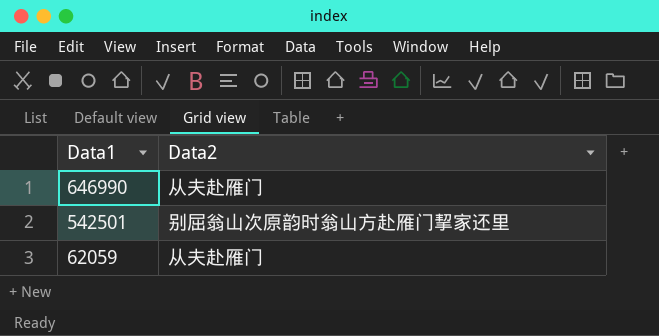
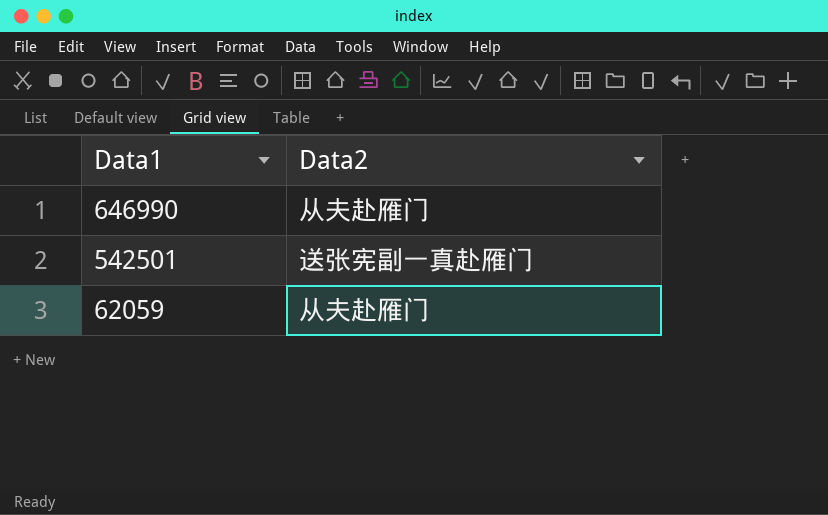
542501 | Data2: 别屈翁山次原韵时翁山方赴雁门挈家还里 -> 送张宪副一真赴雁门

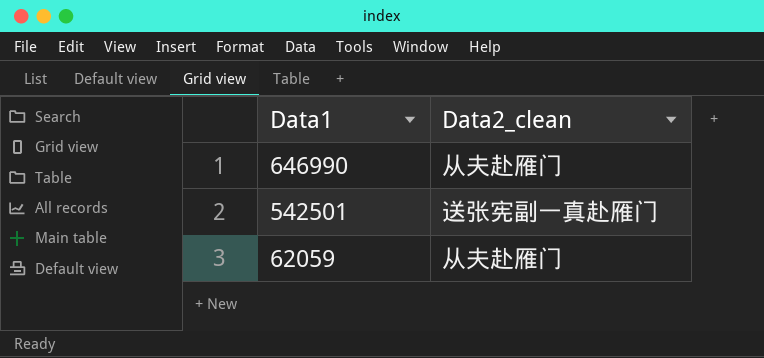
column name: Data2 -> Data2_clean

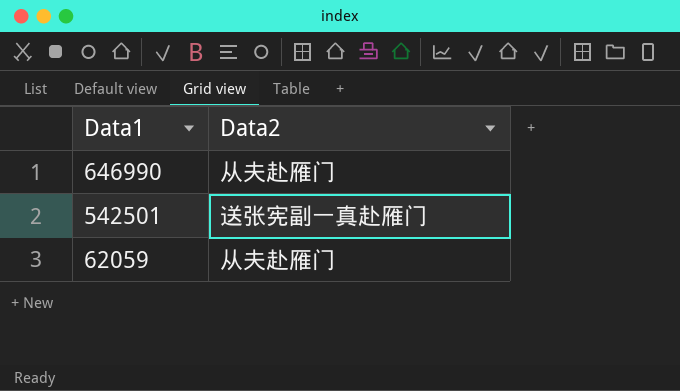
column name: Data2_clean -> Data2

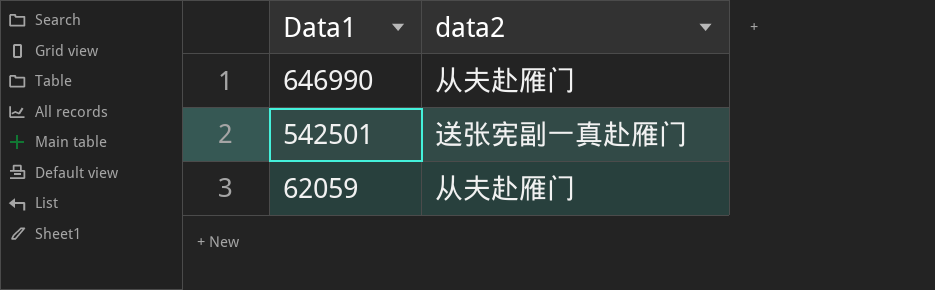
column name: Data2 -> data2

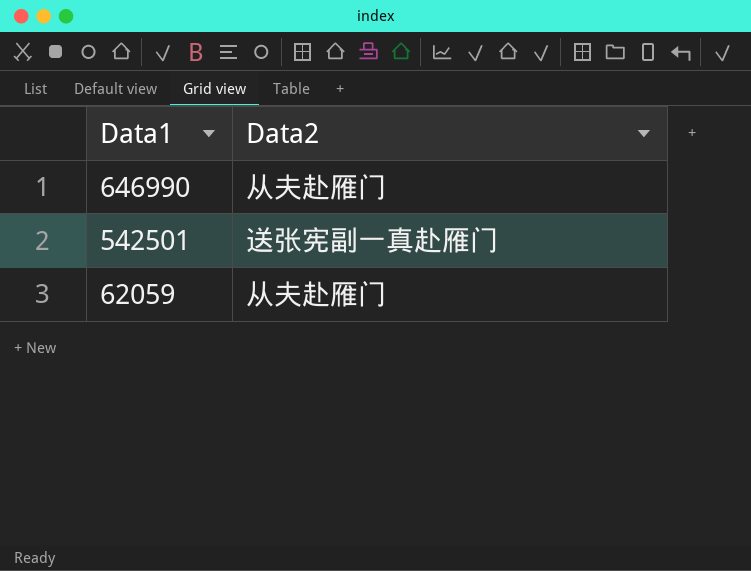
column name: data2 -> Data2

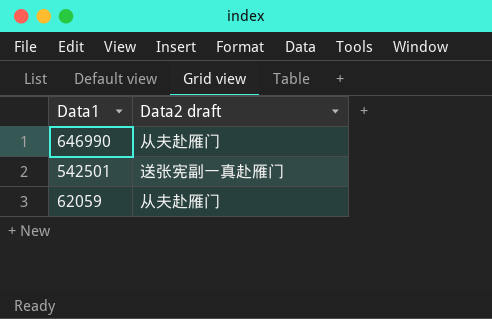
column name: Data2 -> Data2 draft

